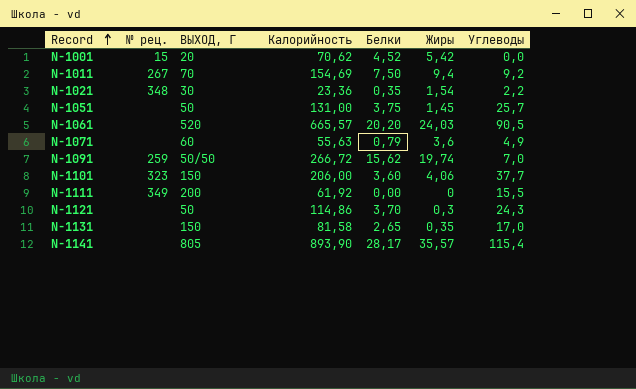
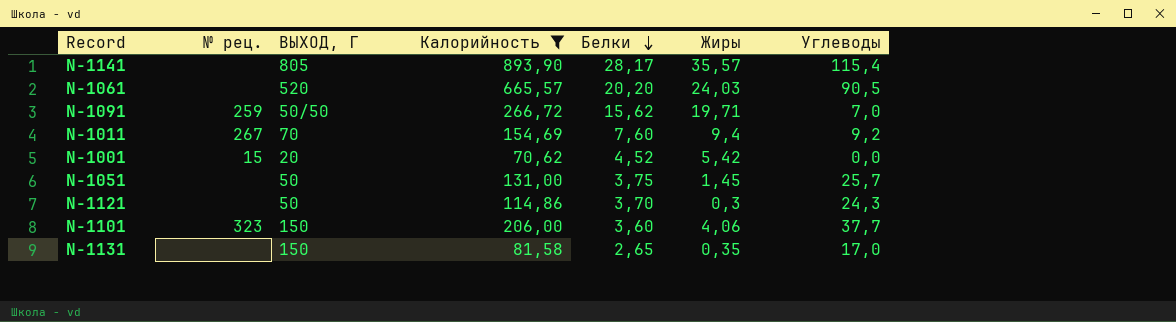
filter: none -> Калорийность >= 70,62
row order: Record ascending -> Белки descending
N-1091 | Жиры: 19,74 -> 19,71
N-1011 | Белки: 7,50 -> 7,60

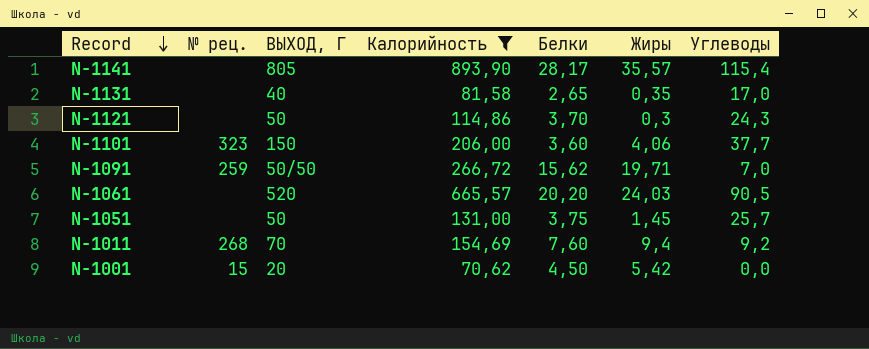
row order: Белки descending -> Record descending
N-1131 | ВЫХОД, Г: 150 -> 40
N-1011 | № рец.: 267 -> 268
N-1001 | Белки: 4,52 -> 4,50

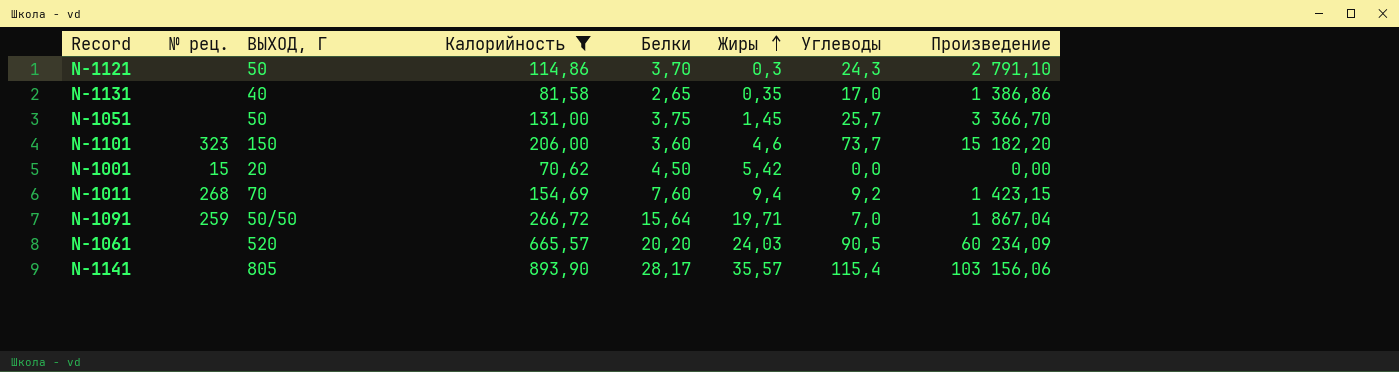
row order: Record descending -> Жиры ascending
column Произведение | formula: none -> [Калорийность] * [Углеводы]
N-1101 | Жиры: 4,06 -> 4,6
N-1101 | Углеводы: 37,7 -> 73,7
N-1091 | Белки: 15,62 -> 15,64

